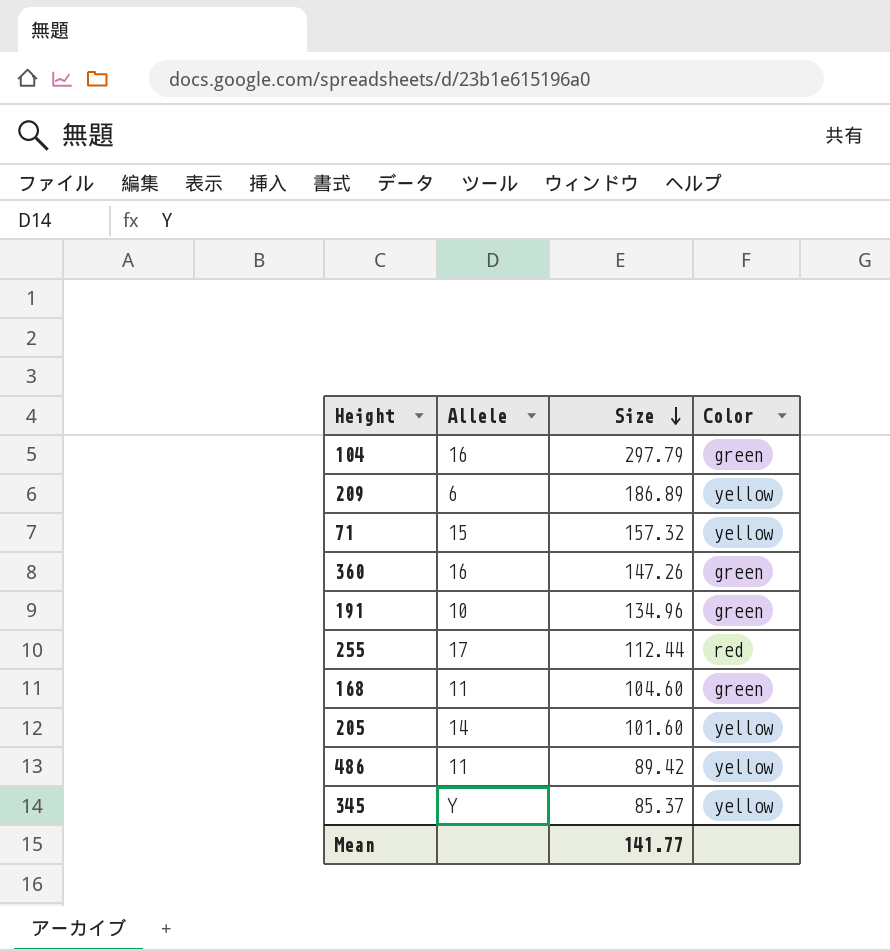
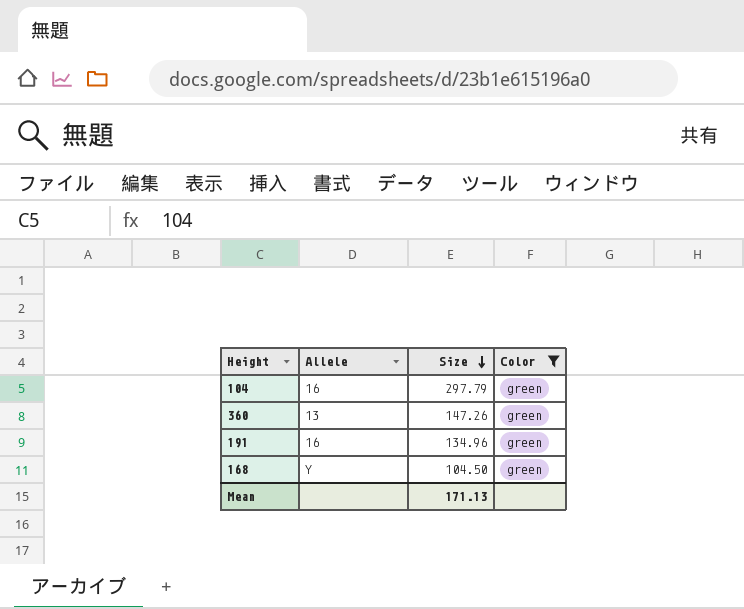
filter: none -> Color = green
360 | Allele: 16 -> 13
191 | Allele: 10 -> 16
168 | Allele: 11 -> Y
168 | Size: 104.60 -> 104.50
Mean | Size: 141.77 -> 171.13

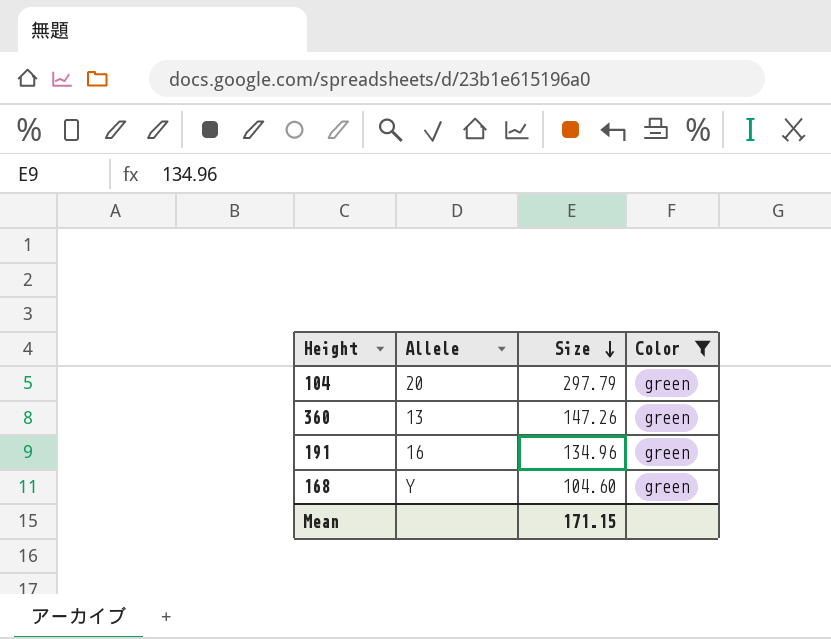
104 | Allele: 16 -> 20
168 | Size: 104.50 -> 104.60
Mean | Size: 171.13 -> 171.15

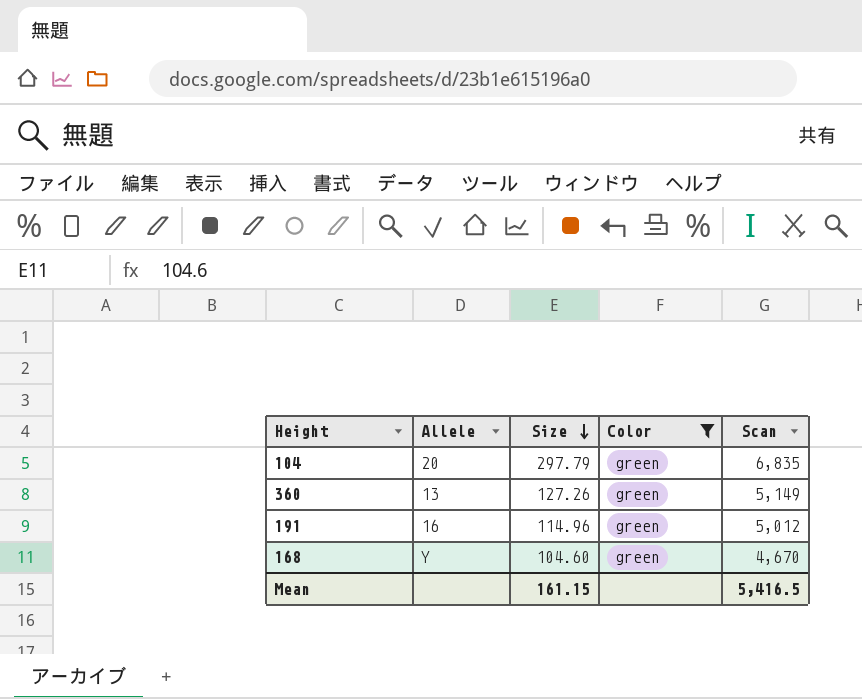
column Scan | position: none -> 5
360 | Size: 147.26 -> 127.26
191 | Size: 134.96 -> 114.96
Mean | Size: 171.15 -> 161.15

